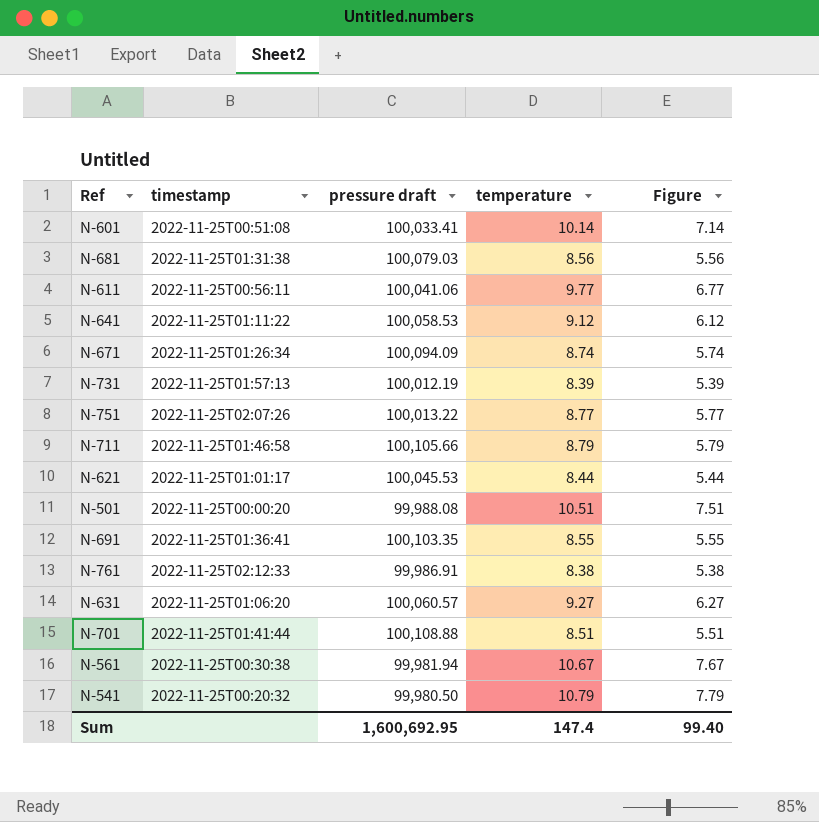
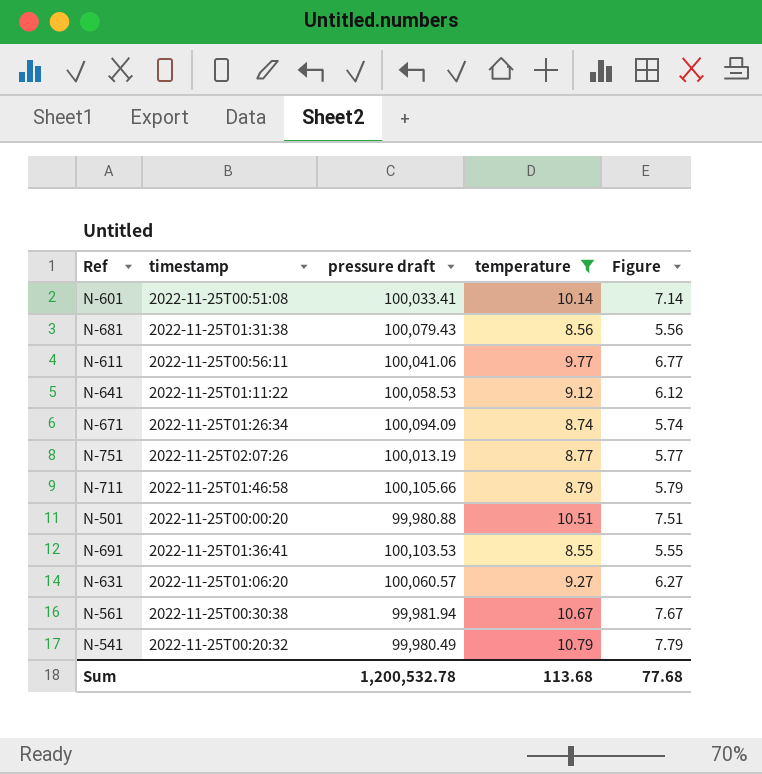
filter: none -> temperature >= 8.55
N-681 | pressure draft: 100,079.03 -> 100,079.43
N-751 | pressure draft: 100,013.22 -> 100,013.19
N-501 | pressure draft: 99,988.08 -> 99,980.88
N-691 | pressure draft: 100,103.35 -> 100,103.53
N-541 | pressure draft: 99,980.50 -> 99,980.49
Sum | pressure draft: 1,600,692.95 -> 1,200,532.78
Sum | temperature: 147.4 -> 113.68
Sum | Figure: 99.40 -> 77.68

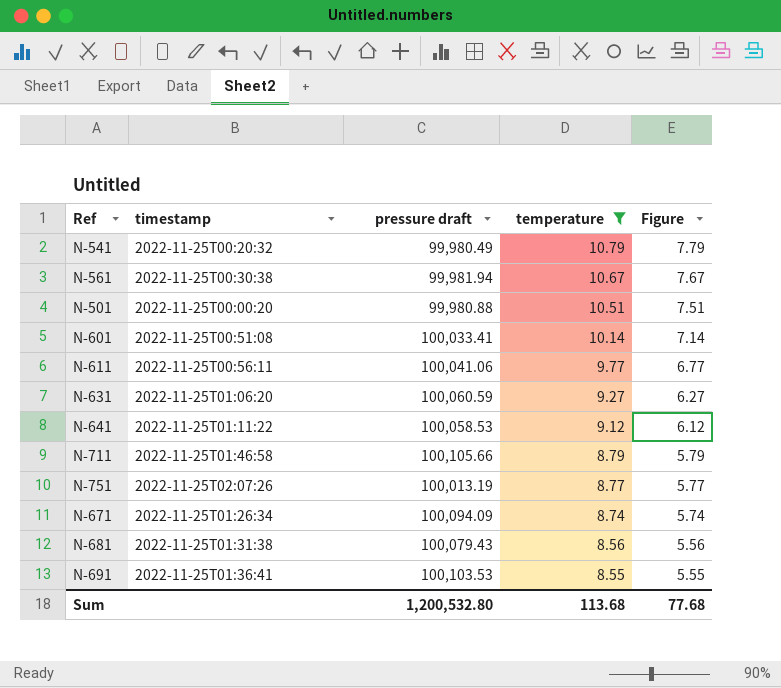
row order: none -> temperature descending
N-631 | pressure draft: 100,060.57 -> 100,060.59
Sum | pressure draft: 1,200,532.78 -> 1,200,532.80

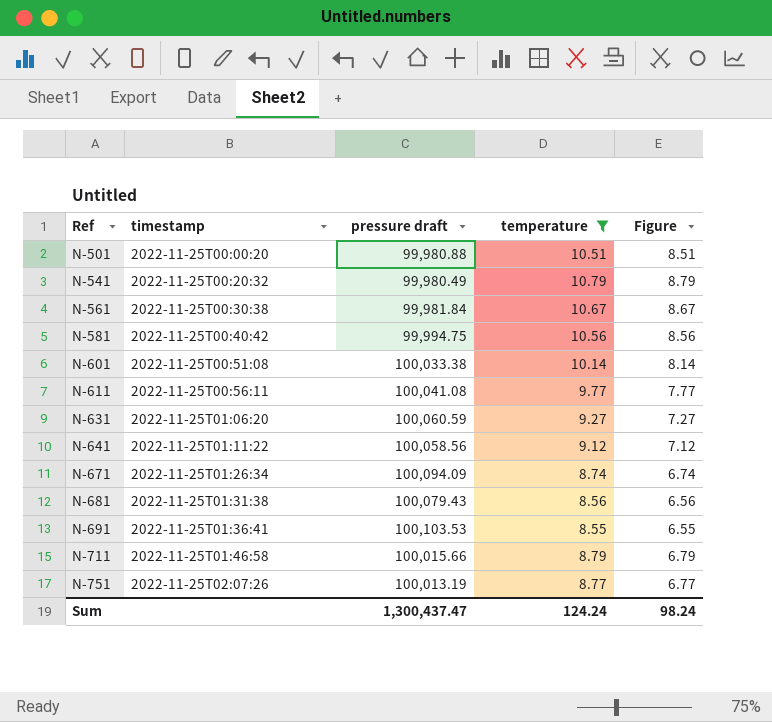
row order: temperature descending -> Ref ascending
column Figure | formula: [temperature] - 3 -> [temperature] - 2
N-561 | pressure draft: 99,981.94 -> 99,981.84
row N-581: none -> 2022-11-25T00:40:42 | 99,994.75 | 10.56 | 8.56
N-601 | pressure draft: 100,033.41 -> 100,033.38
N-611 | pressure draft: 100,041.06 -> 100,041.08
N-641 | pressure draft: 100,058.53 -> 100,058.56
N-711 | pressure draft: 100,105.66 -> 100,015.66
Sum | pressure draft: 1,200,532.80 -> 1,300,437.47
Sum | temperature: 113.68 -> 124.24
Sum | Figure: 77.68 -> 98.24

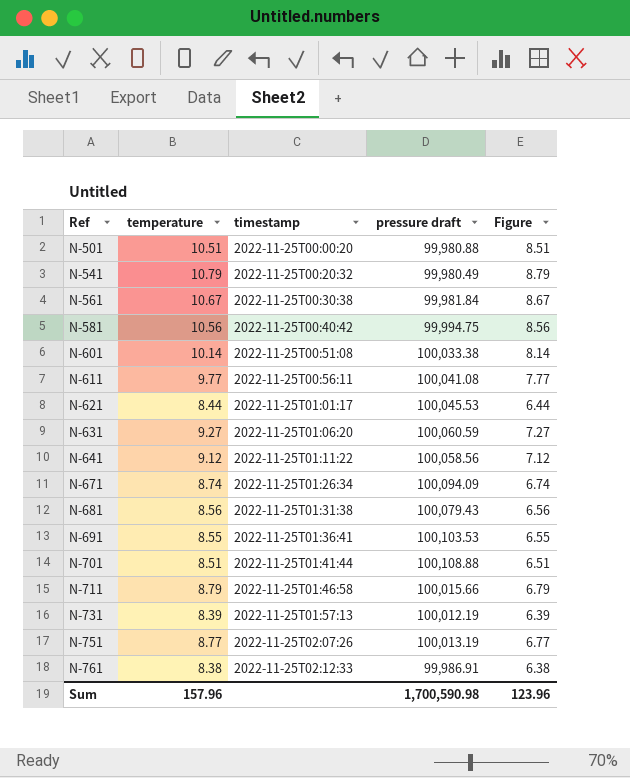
filter: temperature >= 8.55 -> none
column temperature | position: 4 -> 2
Sum | temperature: 124.24 -> 157.96
Sum | pressure draft: 1,300,437.47 -> 1,700,590.98
Sum | Figure: 98.24 -> 123.96

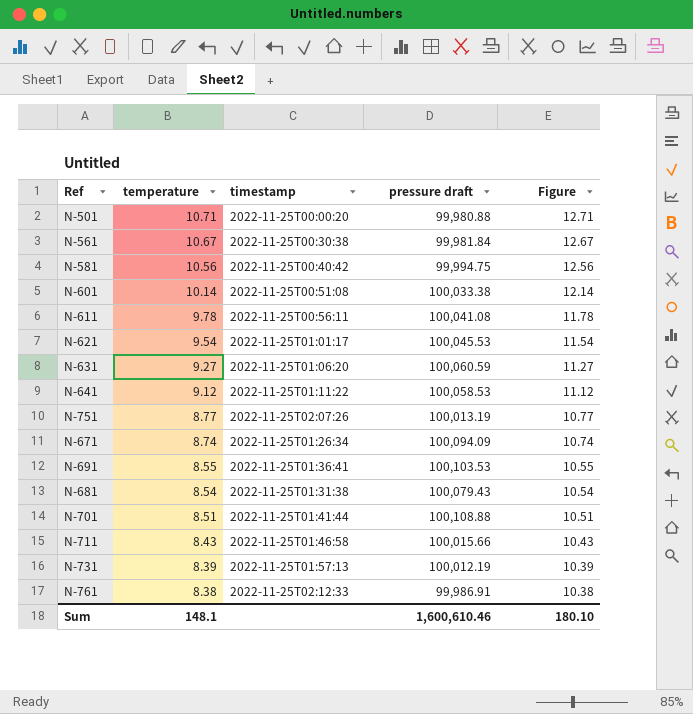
row order: Ref ascending -> temperature descending
column Figure | formula: [temperature] - 2 -> [temperature] + 2
row N-541: 10.79 | 2022-11-25T00:20:32 | 99,980.49 | 8.79 -> none
N-501 | temperature: 10.51 -> 10.71
N-611 | temperature: 9.77 -> 9.78
N-621 | temperature: 8.44 -> 9.54
N-641 | pressure draft: 100,058.56 -> 100,058.53
N-681 | temperature: 8.56 -> 8.54
N-711 | temperature: 8.79 -> 8.43
Sum | temperature: 157.96 -> 148.1
Sum | pressure draft: 1,700,590.98 -> 1,600,610.46
Sum | Figure: 123.96 -> 180.10

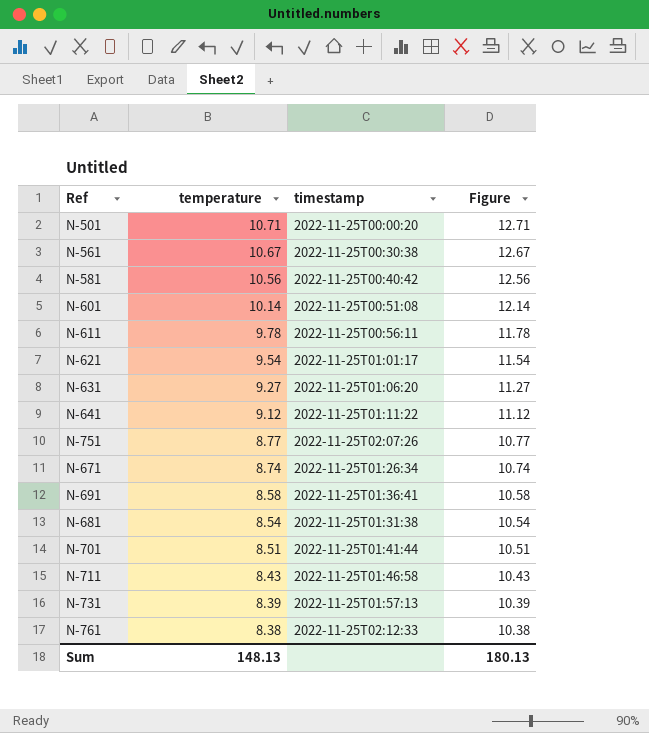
column pressure draft | position: 4 -> none
N-691 | temperature: 8.55 -> 8.58
N-691 | Figure: 10.55 -> 10.58
Sum | temperature: 148.1 -> 148.13
Sum | Figure: 180.10 -> 180.13

